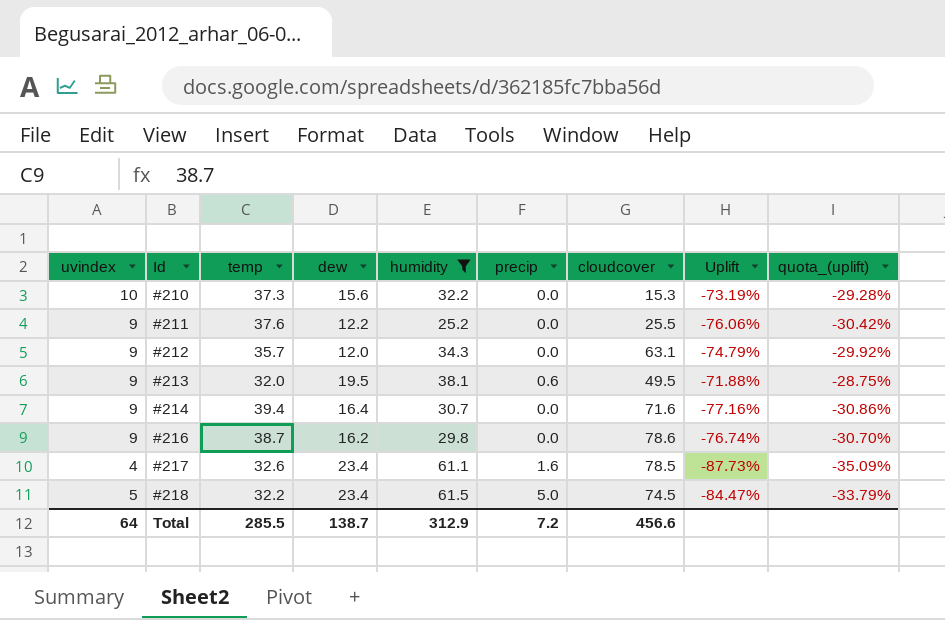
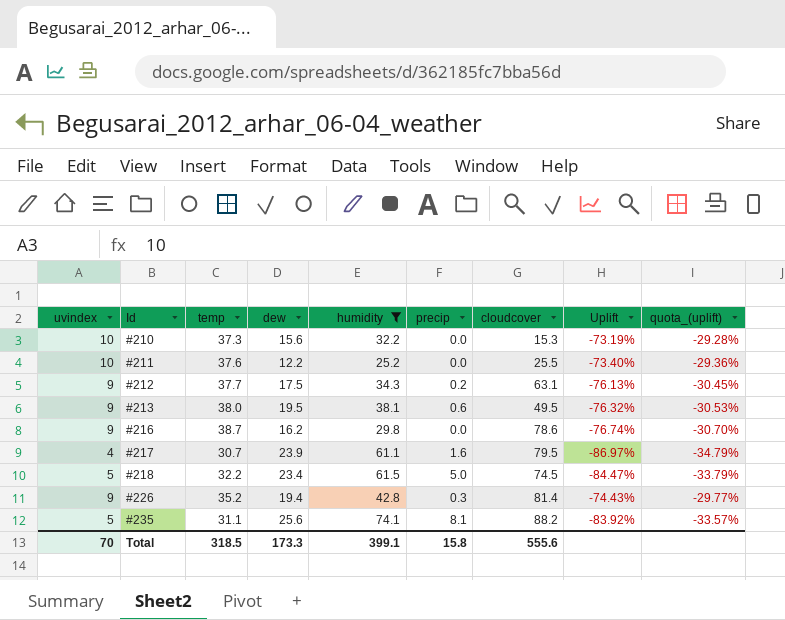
row #214: 9 | 39.4 | 16.4 | 30.7 | 0.0 | 71.6 | -77.16% | -30.86% -> none
#211 | uvindex: 9 -> 10
#211 | Uplift: -76.06% -> -73.40%
#211 | quota_(uplift): -30.42% -> -29.36%
#212 | temp: 35.7 -> 37.7
#212 | dew: 12.0 -> 17.5
#212 | precip: 0.0 -> 0.2
#212 | Uplift: -74.79% -> -76.13%
#212 | quota_(uplift): -29.92% -> -30.45%
#213 | temp: 32.0 -> 38.0
#213 | Uplift: -71.88% -> -76.32%
#213 | quota_(uplift): -28.75% -> -30.53%
#217 | temp: 32.6 -> 30.7
#217 | dew: 23.4 -> 23.9
#217 | cloudcover: 78.5 -> 79.5
#217 | Uplift: -87.73% -> -86.97%
#217 | quota_(uplift): -35.09% -> -34.79%
row #226: none -> 9 | 35.2 | 19.4 | 42.8 | 0.3 | 81.4 | -74.43% | -29.77%
row #235: none -> 5 | 31.1 | 25.6 | 74.1 | 8.1 | 88.2 | -83.92% | -33.57%
Total | uvindex: 64 -> 70
Total | temp: 285.5 -> 318.5
Total | dew: 138.7 -> 173.3
Total | humidity: 312.9 -> 399.1
Total | precip: 7.2 -> 15.8
Total | cloudcover: 456.6 -> 555.6

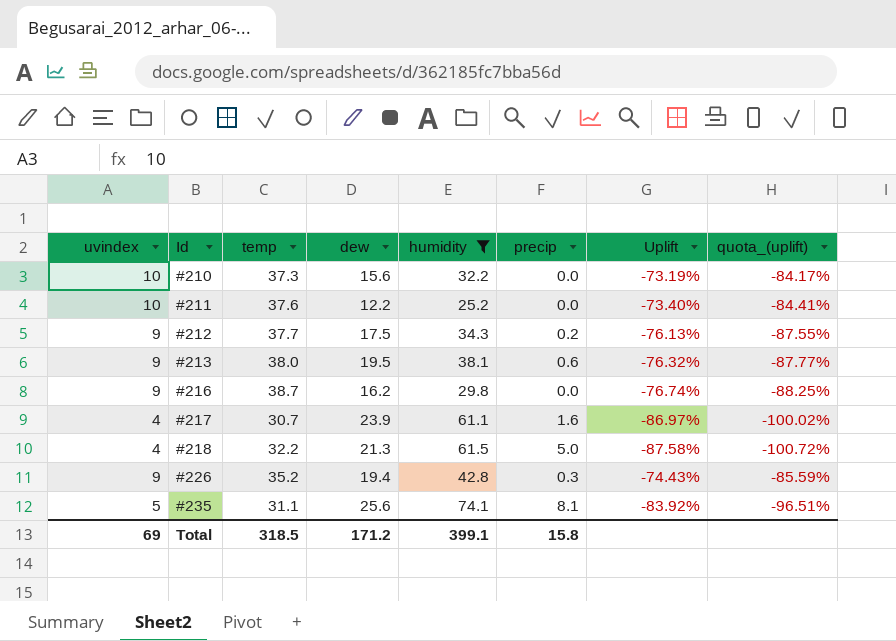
column cloudcover | position: 7 -> none
column quota_(uplift) | formula: [Uplift] * 0.4 -> [Uplift] * 1.15
#218 | uvindex: 5 -> 4
#218 | dew: 23.4 -> 21.3
#218 | Uplift: -84.47% -> -87.58%
Total | uvindex: 70 -> 69
Total | dew: 173.3 -> 171.2

